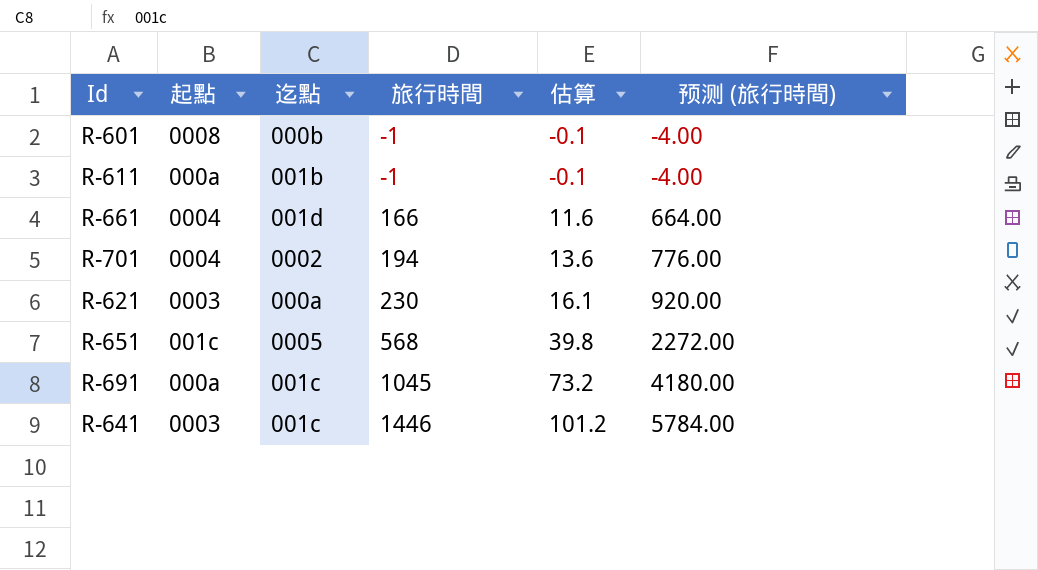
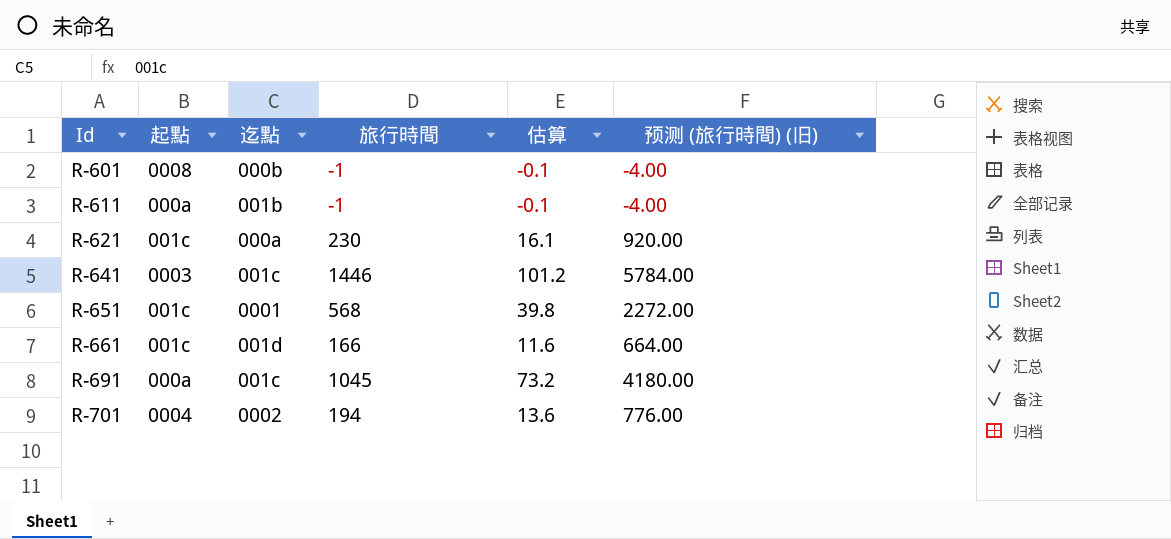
row order: 旅行時間 ascending -> Id ascending
column name: 预测 (旅行時間) -> 预测 (旅行時間) (旧)
R-621 | 起點: 0003 -> 001c
R-651 | 迄點: 0005 -> 0001
R-661 | 起點: 0004 -> 001c

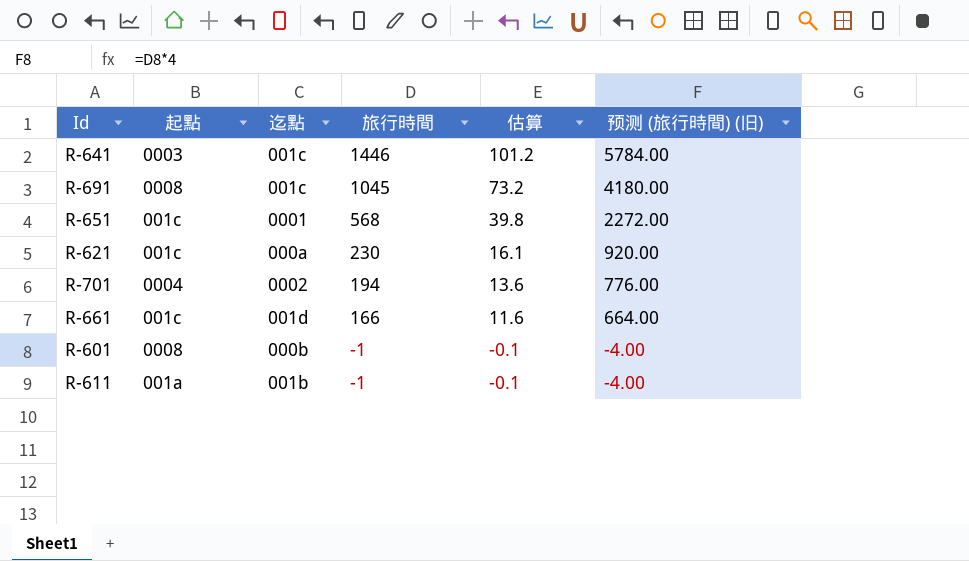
row order: Id ascending -> 旅行時間 descending
R-691 | 起點: 000a -> 0008
R-611 | 起點: 000a -> 001a

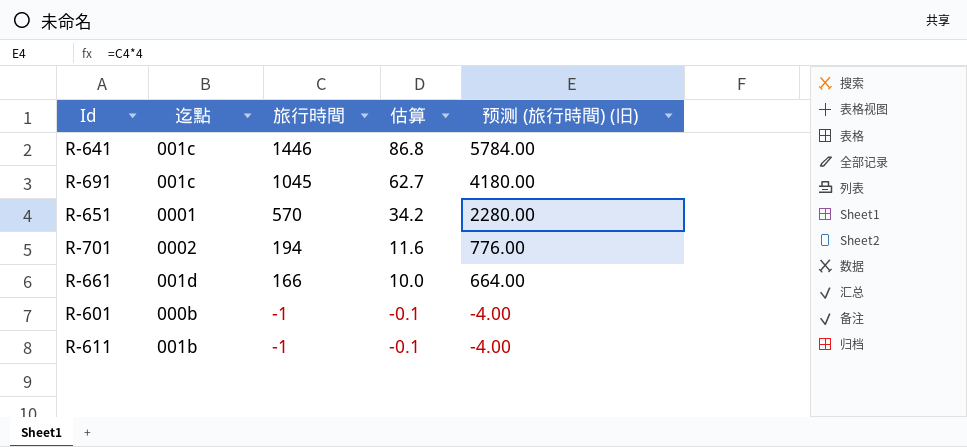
column 起點 | position: 2 -> none
column 估算 | formula: [旅行時間] * 0.07 -> [旅行時間] * 0.06
row R-621: 001c | 000a | 230 | 16.1 | 920.00 -> none
R-651 | 旅行時間: 568 -> 570
R-651 | 预测 (旅行時間) (旧): 2272.00 -> 2280.00

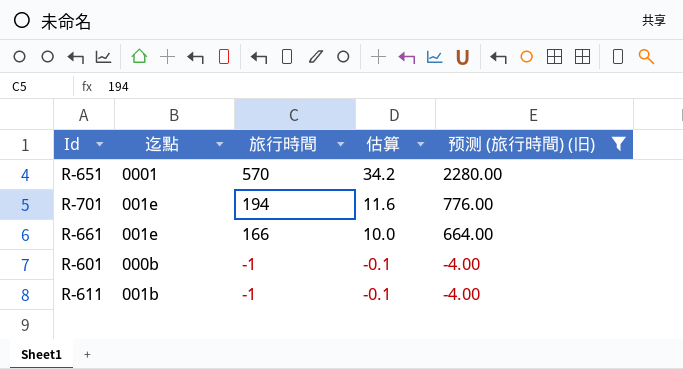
filter: none -> 预测 (旅行時間) (旧) <= 2280.00
R-701 | 迄點: 0002 -> 001e
R-661 | 迄點: 001d -> 001e

